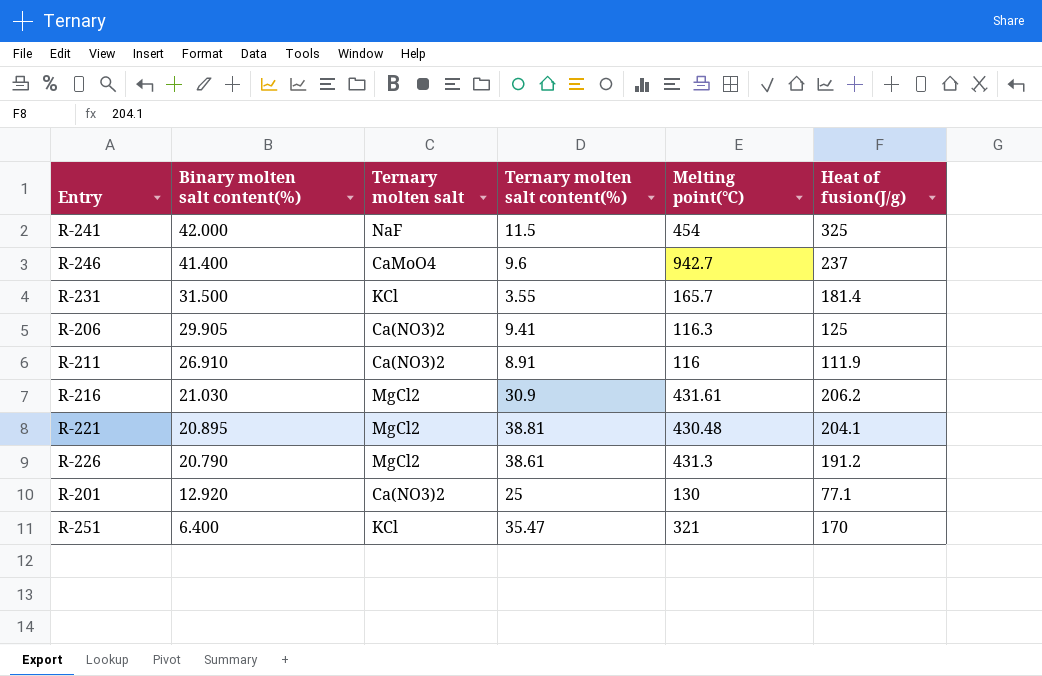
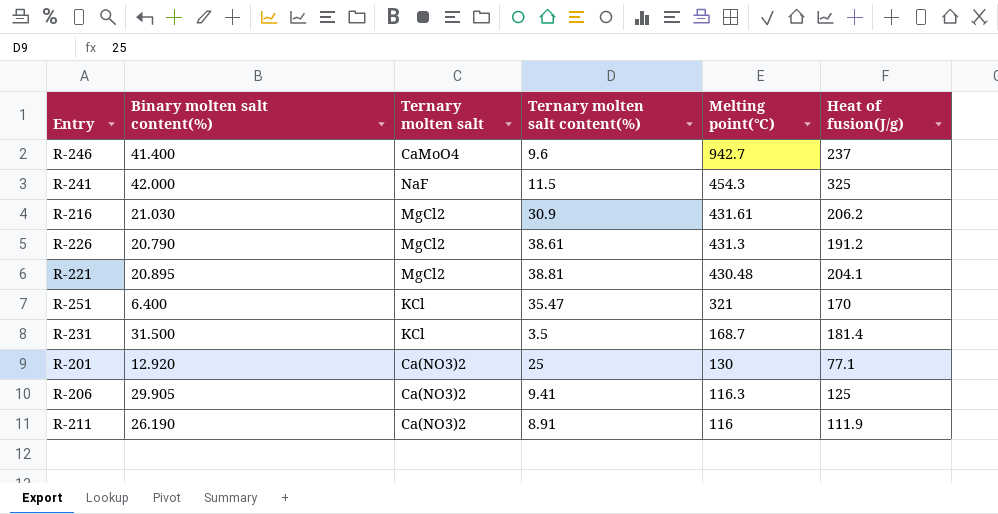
row order: Binary molten salt content(%) descending -> Melting point(℃) descending
R-241 | Melting point(℃): 454 -> 454.3
R-231 | Ternary molten salt content(%): 3.55 -> 3.5
R-231 | Melting point(℃): 165.7 -> 168.7
R-211 | Binary molten salt content(%): 26.910 -> 26.190

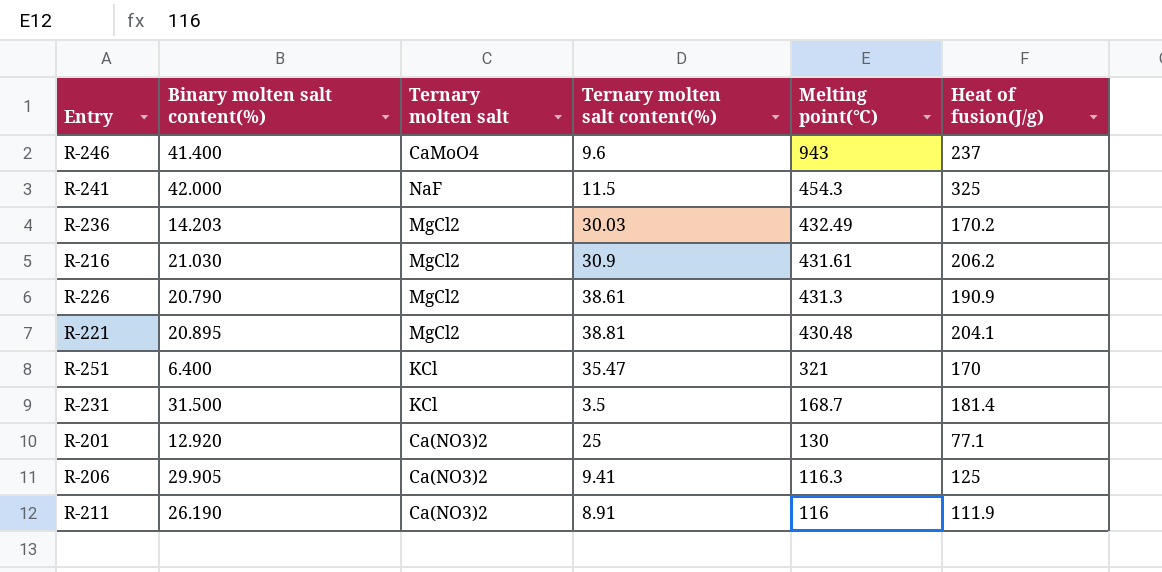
R-246 | Melting point(℃): 942.7 -> 943
row R-236: none -> 14.203 | MgCl2 | 30.03 | 432.49 | 170.2
R-226 | Heat of fusion(J/g): 191.2 -> 190.9

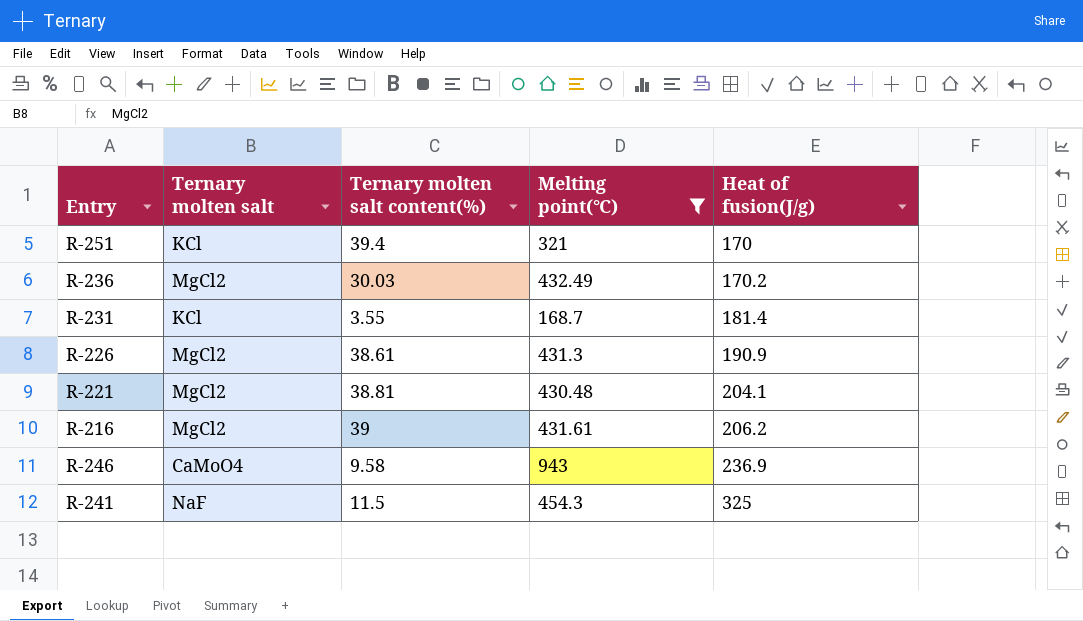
filter: none -> Melting point(℃) >= 168.7
row order: Melting point(℃) descending -> Heat of fusion(J/g) ascending
column Binary molten salt content(%) | position: 2 -> none
R-251 | Ternary molten salt content(%): 35.47 -> 39.4
R-231 | Ternary molten salt content(%): 3.5 -> 3.55
R-216 | Ternary molten salt content(%): 30.9 -> 39
R-246 | Ternary molten salt content(%): 9.6 -> 9.58
R-246 | Heat of fusion(J/g): 237 -> 236.9

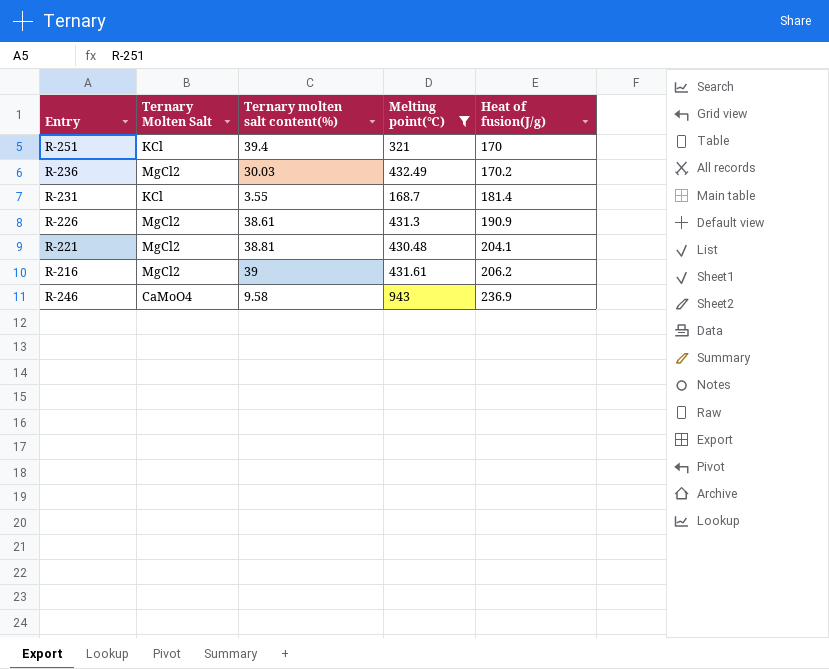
column name: Ternary molten salt -> Ternary Molten Salt
row R-241: NaF | 11.5 | 454.3 | 325 -> none

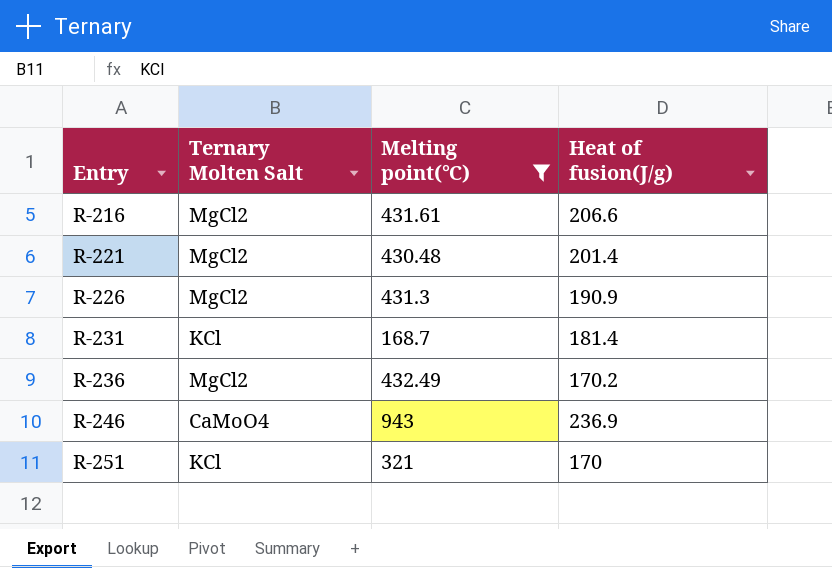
row order: Heat of fusion(J/g) ascending -> Entry ascending
column Ternary molten salt content(%) | position: 3 -> none
R-216 | Heat of fusion(J/g): 206.2 -> 206.6
R-221 | Heat of fusion(J/g): 204.1 -> 201.4

